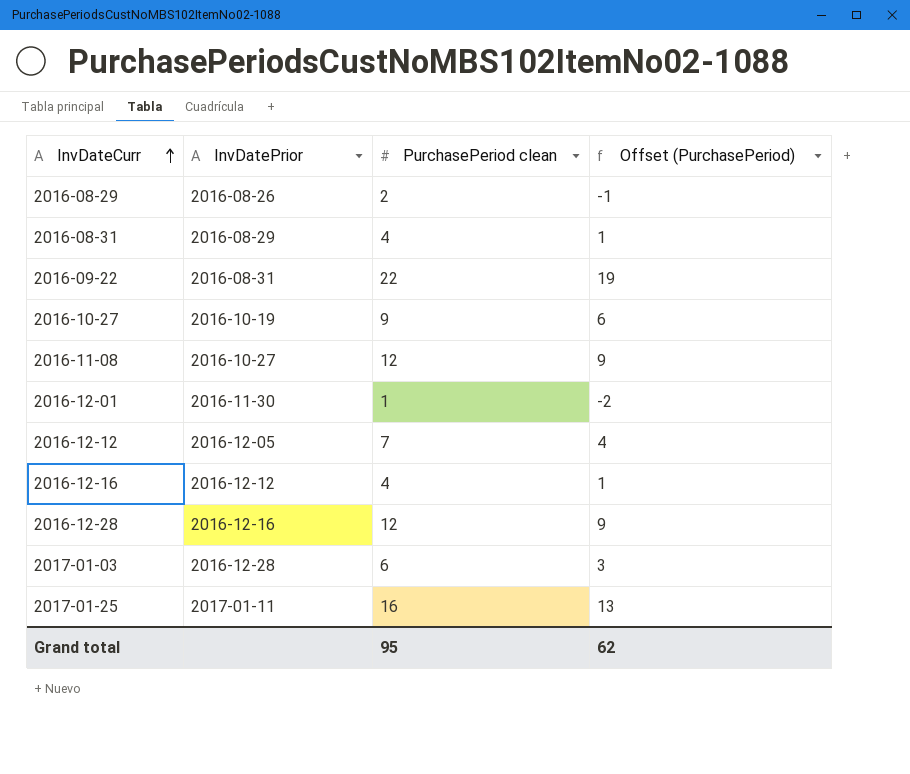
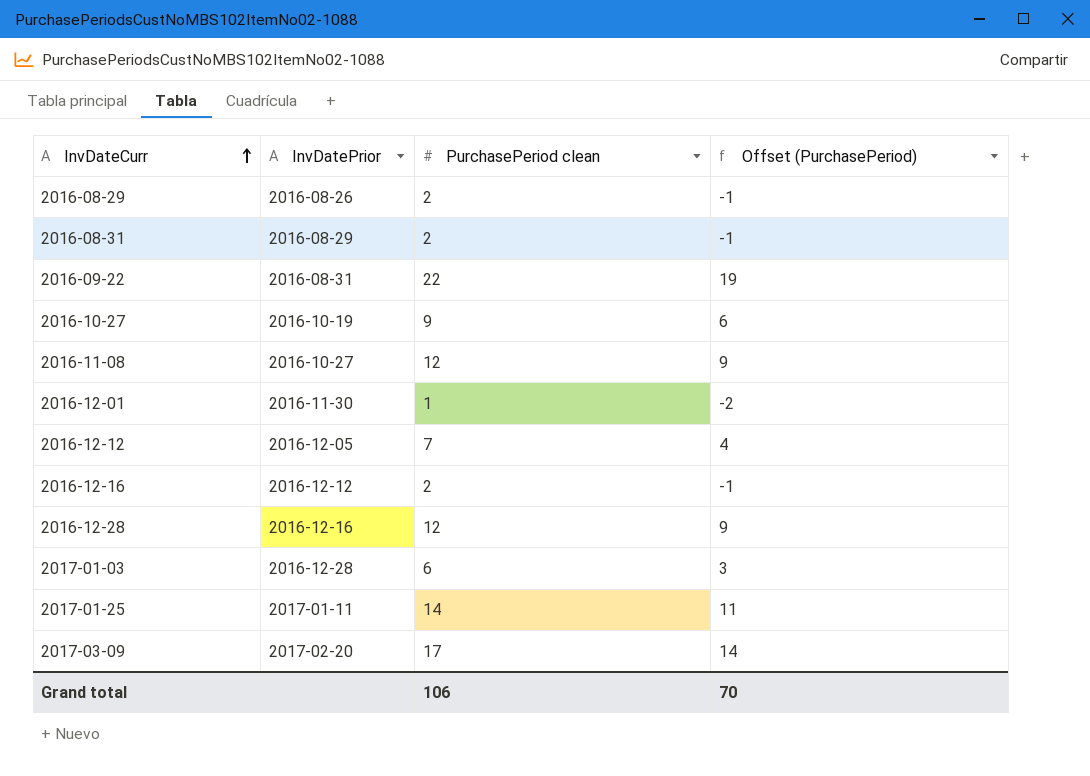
2016-08-31 | PurchasePeriod clean: 4 -> 2
2016-08-31 | Offset (PurchasePeriod): 1 -> -1
2016-12-16 | PurchasePeriod clean: 4 -> 2
2016-12-16 | Offset (PurchasePeriod): 1 -> -1
2017-01-25 | PurchasePeriod clean: 16 -> 14
2017-01-25 | Offset (PurchasePeriod): 13 -> 11
row 2017-03-09: none -> 2017-02-20 | 17 | 14
Grand total | PurchasePeriod clean: 95 -> 106
Grand total | Offset (PurchasePeriod): 62 -> 70

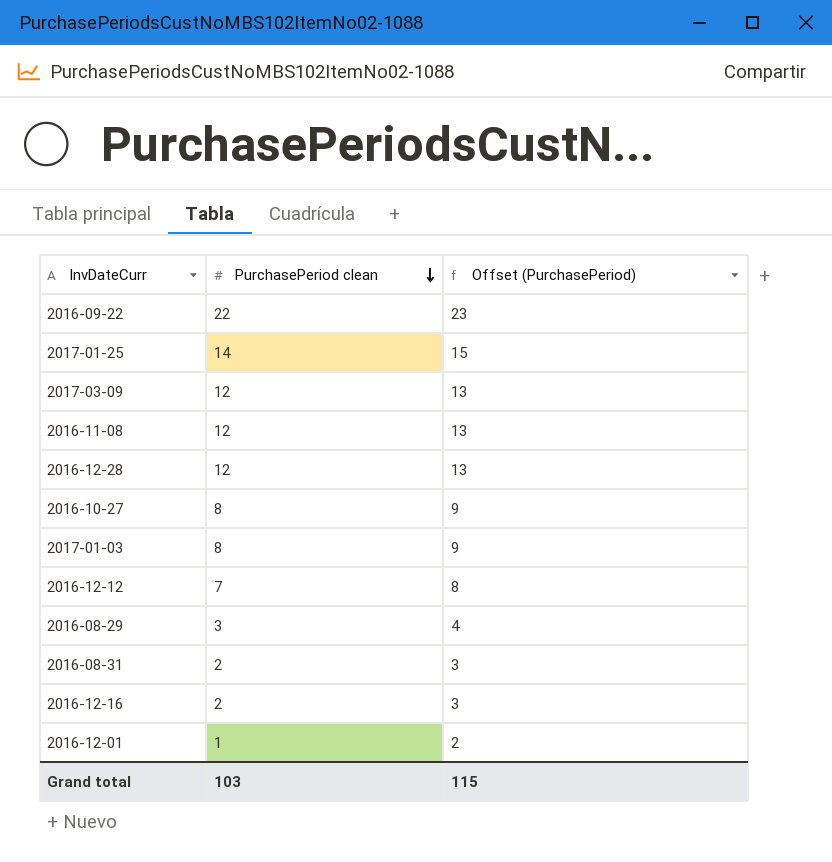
row order: InvDateCurr ascending -> PurchasePeriod clean descending
column InvDatePrior | position: 2 -> none
column Offset (PurchasePeriod) | formula: [PurchasePeriod clean] - 3 -> [PurchasePeriod clean] + 1
2017-03-09 | PurchasePeriod clean: 17 -> 12
2016-10-27 | PurchasePeriod clean: 9 -> 8
2017-01-03 | PurchasePeriod clean: 6 -> 8
2016-08-29 | PurchasePeriod clean: 2 -> 3
Grand total | PurchasePeriod clean: 106 -> 103
Grand total | Offset (PurchasePeriod): 70 -> 115

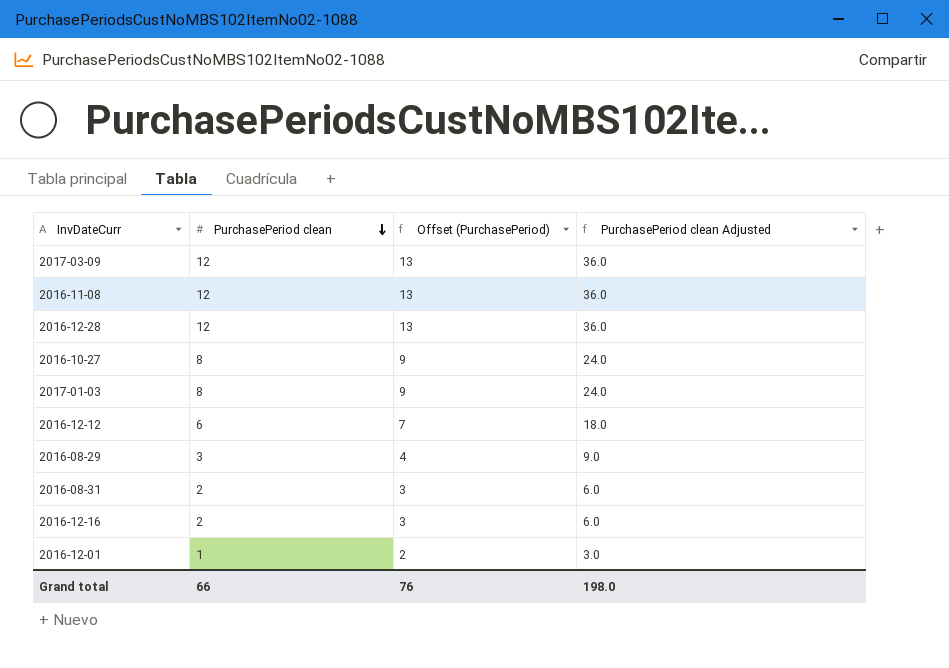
column PurchasePeriod clean Adjusted | formula: none -> [PurchasePeriod clean] * 3
row 2016-09-22: 22 | 23 -> none
row 2017-01-25: 14 | 15 -> none
2016-12-12 | PurchasePeriod clean: 7 -> 6
2016-12-12 | Offset (PurchasePeriod): 8 -> 7
Grand total | PurchasePeriod clean: 103 -> 66
Grand total | Offset (PurchasePeriod): 115 -> 76

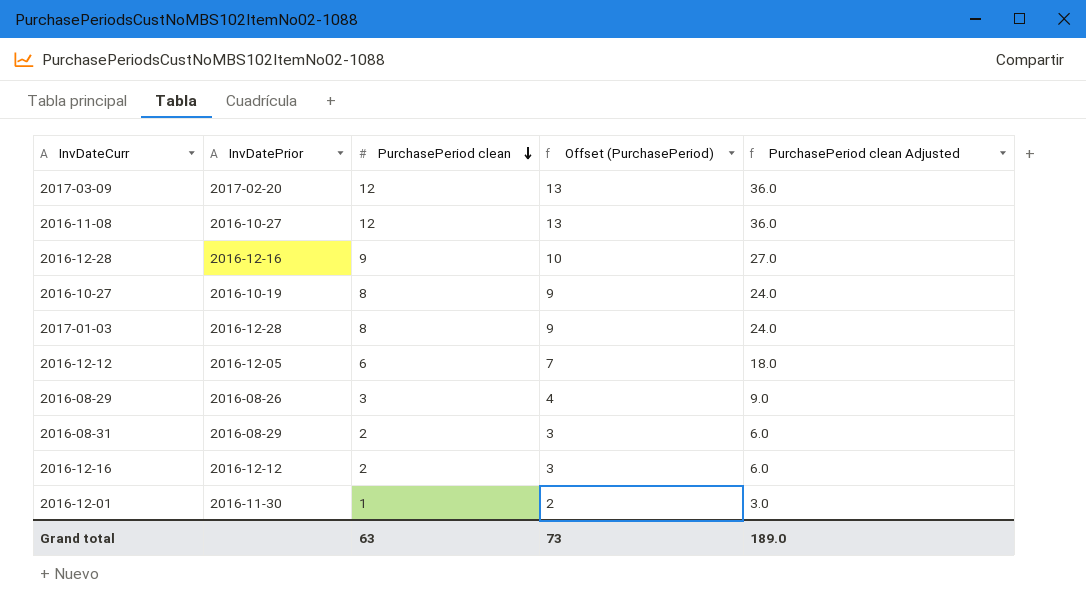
column InvDatePrior | position: none -> 2
2016-12-28 | PurchasePeriod clean: 12 -> 9
2016-12-28 | Offset (PurchasePeriod): 13 -> 10
2016-12-28 | PurchasePeriod clean Adjusted: 36.0 -> 27.0
Grand total | PurchasePeriod clean: 66 -> 63
Grand total | Offset (PurchasePeriod): 76 -> 73
Grand total | PurchasePeriod clean Adjusted: 198.0 -> 189.0

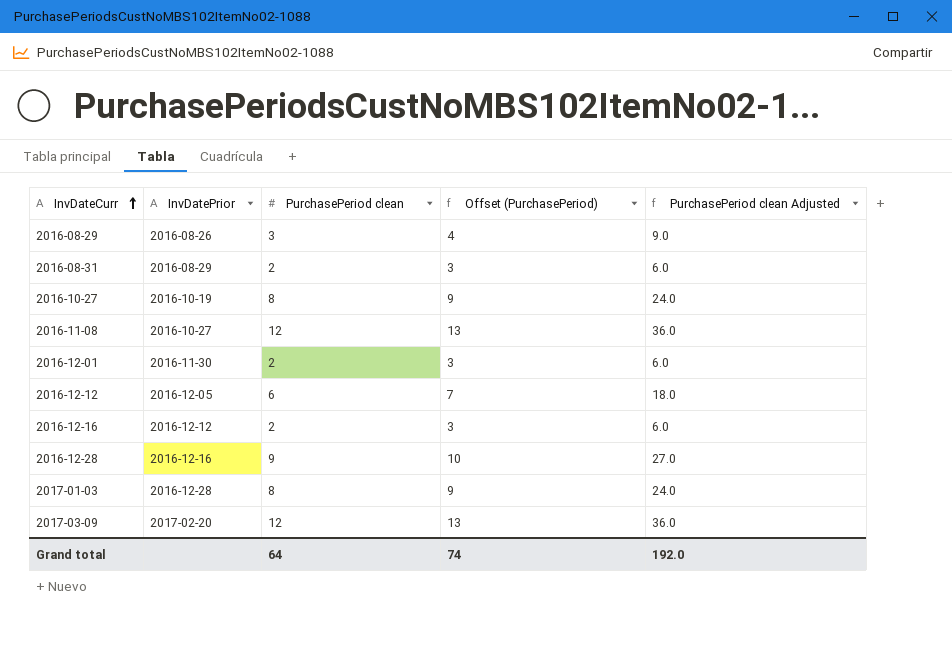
row order: PurchasePeriod clean descending -> InvDateCurr ascending
2016-12-01 | PurchasePeriod clean: 1 -> 2
2016-12-01 | Offset (PurchasePeriod): 2 -> 3
2016-12-01 | PurchasePeriod clean Adjusted: 3.0 -> 6.0
Grand total | PurchasePeriod clean: 63 -> 64
Grand total | Offset (PurchasePeriod): 73 -> 74
Grand total | PurchasePeriod clean Adjusted: 189.0 -> 192.0

